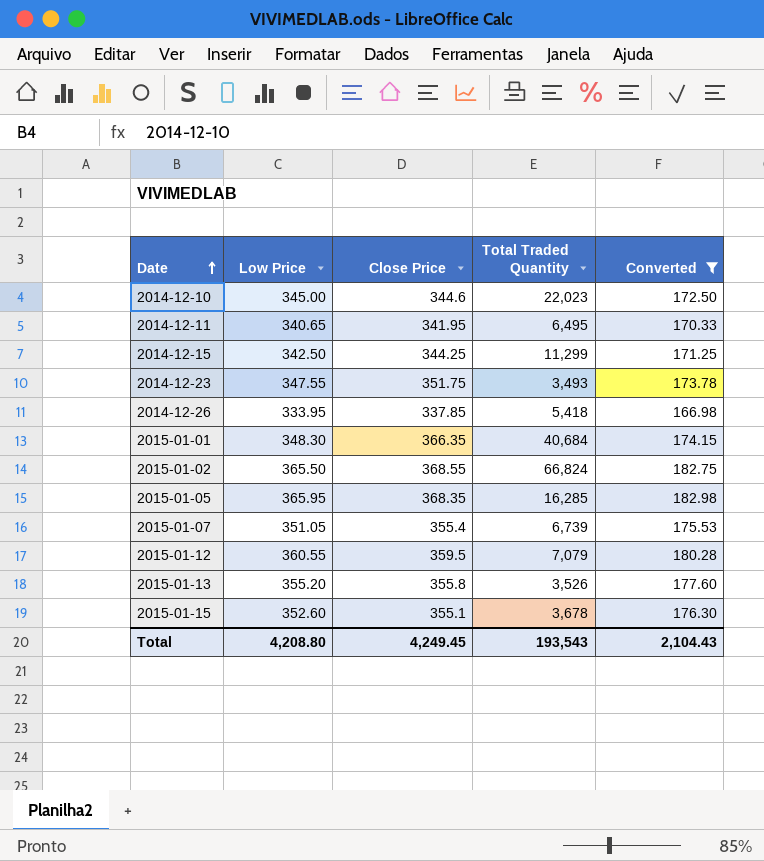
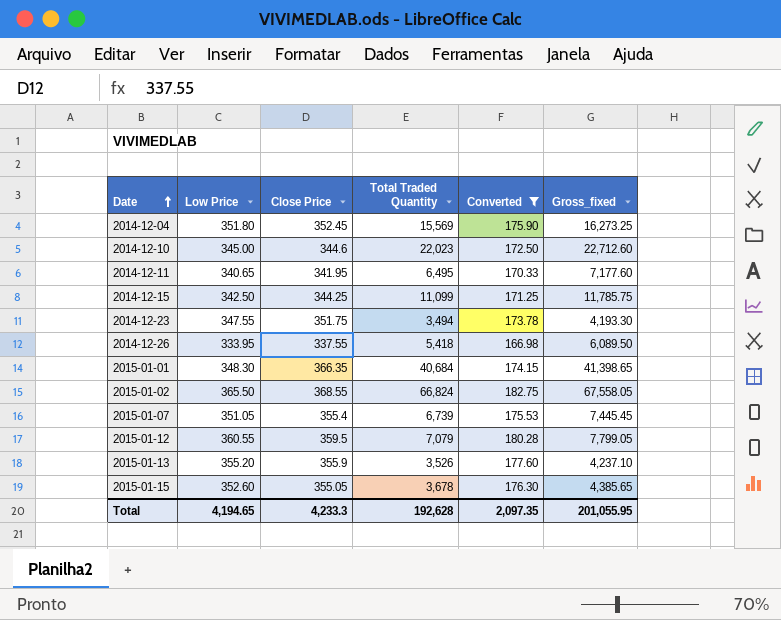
column Gross_fixed | formula: none -> [Low Price] + [Close Price] + [Total Traded Quantity]
row 2015-01-05: 365.95 | 368.35 | 16,285 | 182.98 -> none
row 2014-12-04: none -> 351.80 | 352.45 | 15,569 | 175.90 | 16,273.25
2014-12-15 | Total Traded Quantity: 11,299 -> 11,099
2014-12-23 | Total Traded Quantity: 3,493 -> 3,494
2014-12-26 | Close Price: 337.85 -> 337.55
2015-01-13 | Close Price: 355.8 -> 355.9
2015-01-15 | Close Price: 355.1 -> 355.05
Total | Low Price: 4,208.80 -> 4,194.65
Total | Close Price: 4,249.45 -> 4,233.3
Total | Total Traded Quantity: 193,543 -> 192,628
Total | Converted: 2,104.43 -> 2,097.35

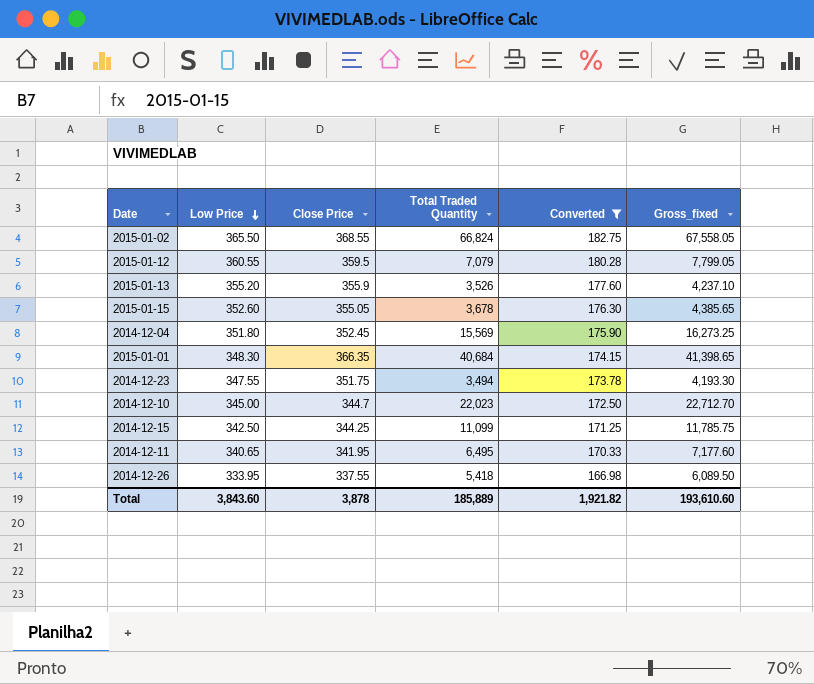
row order: Date ascending -> Low Price descending
row 2015-01-07: 351.05 | 355.4 | 6,739 | 175.53 | 7,445.45 -> none
2014-12-10 | Close Price: 344.6 -> 344.7
2014-12-10 | Gross_fixed: 22,712.60 -> 22,712.70
Total | Low Price: 4,194.65 -> 3,843.60
Total | Close Price: 4,233.3 -> 3,878
Total | Total Traded Quantity: 192,628 -> 185,889
Total | Converted: 2,097.35 -> 1,921.82
Total | Gross_fixed: 201,055.95 -> 193,610.60

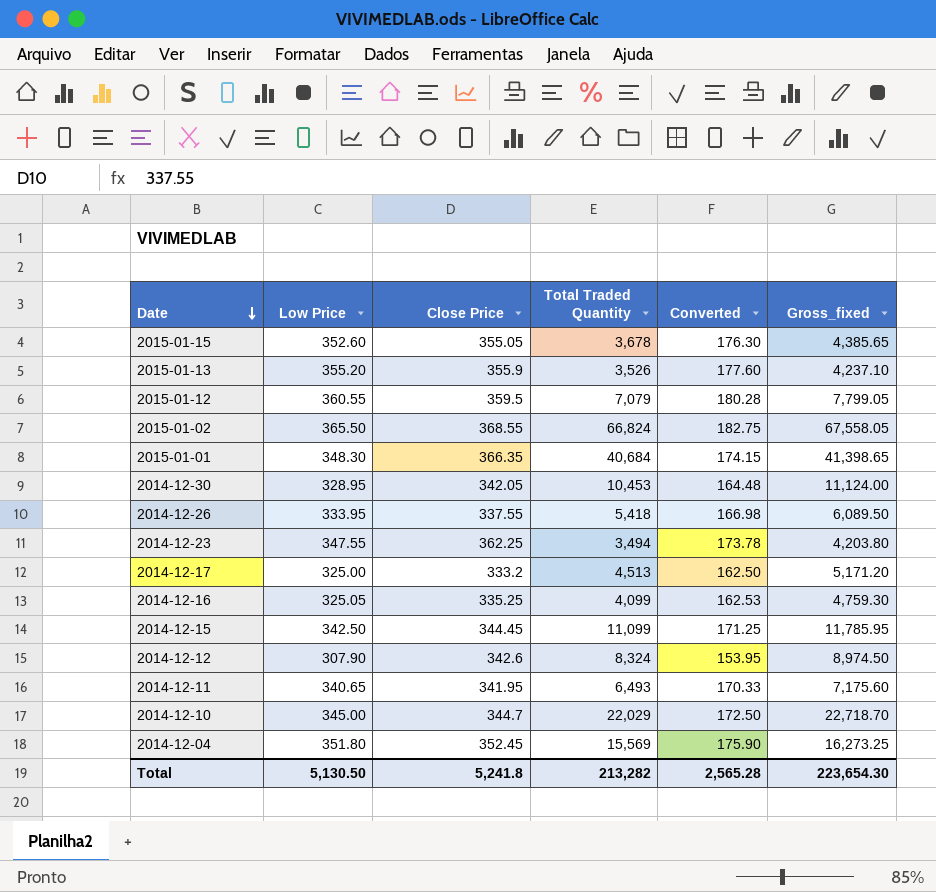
filter: Converted >= 166.98 -> none
row order: Low Price descending -> Date descending
2014-12-23 | Close Price: 351.75 -> 362.25
2014-12-23 | Gross_fixed: 4,193.30 -> 4,203.80
2014-12-15 | Close Price: 344.25 -> 344.45
2014-12-15 | Gross_fixed: 11,785.75 -> 11,785.95
2014-12-11 | Total Traded Quantity: 6,495 -> 6,493
2014-12-11 | Gross_fixed: 7,177.60 -> 7,175.60
2014-12-10 | Total Traded Quantity: 22,023 -> 22,029
2014-12-10 | Gross_fixed: 22,712.70 -> 22,718.70
Total | Low Price: 3,843.60 -> 5,130.50
Total | Close Price: 3,878 -> 5,241.8
Total | Total Traded Quantity: 185,889 -> 213,282
Total | Converted: 1,921.82 -> 2,565.28
Total | Gross_fixed: 193,610.60 -> 223,654.30

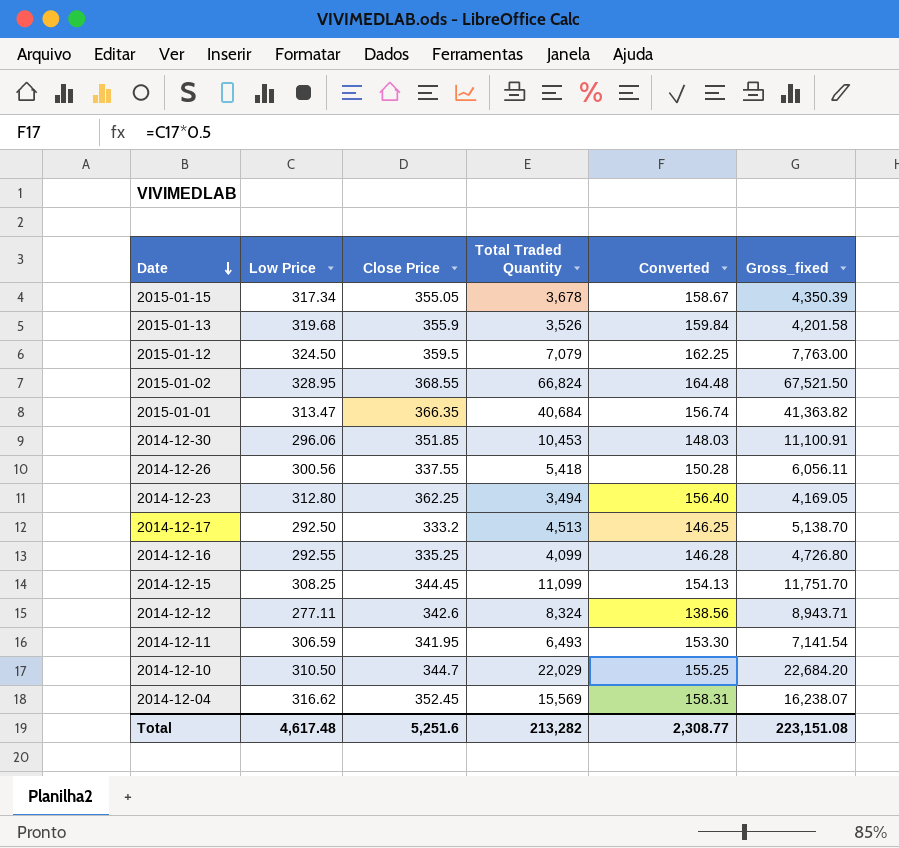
2015-01-15 | Low Price: 352.60 -> 317.34
2015-01-15 | Converted: 176.30 -> 158.67
2015-01-15 | Gross_fixed: 4,385.65 -> 4,350.39
2015-01-13 | Low Price: 355.20 -> 319.68
2015-01-13 | Converted: 177.60 -> 159.84
2015-01-13 | Gross_fixed: 4,237.10 -> 4,201.58
2015-01-12 | Low Price: 360.55 -> 324.50
2015-01-12 | Converted: 180.28 -> 162.25
2015-01-12 | Gross_fixed: 7,799.05 -> 7,763.00
2015-01-02 | Low Price: 365.50 -> 328.95
2015-01-02 | Converted: 182.75 -> 164.48
2015-01-02 | Gross_fixed: 67,558.05 -> 67,521.50
2015-01-01 | Low Price: 348.30 -> 313.47
2015-01-01 | Converted: 174.15 -> 156.74
2015-01-01 | Gross_fixed: 41,398.65 -> 41,363.82
2014-12-30 | Low Price: 328.95 -> 296.06
2014-12-30 | Close Price: 342.05 -> 351.85
2014-12-30 | Converted: 164.48 -> 148.03
2014-12-30 | Gross_fixed: 11,124.00 -> 11,100.91
2014-12-26 | Low Price: 333.95 -> 300.56
2014-12-26 | Converted: 166.98 -> 150.28
2014-12-26 | Gross_fixed: 6,089.50 -> 6,056.11
2014-12-23 | Low Price: 347.55 -> 312.80
2014-12-23 | Converted: 173.78 -> 156.40
2014-12-23 | Gross_fixed: 4,203.80 -> 4,169.05
2014-12-17 | Low Price: 325.00 -> 292.50
2014-12-17 | Converted: 162.50 -> 146.25
2014-12-17 | Gross_fixed: 5,171.20 -> 5,138.70
2014-12-16 | Low Price: 325.05 -> 292.55
2014-12-16 | Converted: 162.53 -> 146.28
2014-12-16 | Gross_fixed: 4,759.30 -> 4,726.80
2014-12-15 | Low Price: 342.50 -> 308.25
2014-12-15 | Converted: 171.25 -> 154.13
2014-12-15 | Gross_fixed: 11,785.95 -> 11,751.70
2014-12-12 | Low Price: 307.90 -> 277.11
2014-12-12 | Converted: 153.95 -> 138.56
2014-12-12 | Gross_fixed: 8,974.50 -> 8,943.71
2014-12-11 | Low Price: 340.65 -> 306.59
2014-12-11 | Converted: 170.33 -> 153.30
2014-12-11 | Gross_fixed: 7,175.60 -> 7,141.54
2014-12-10 | Low Price: 345.00 -> 310.50
2014-12-10 | Converted: 172.50 -> 155.25
2014-12-10 | Gross_fixed: 22,718.70 -> 22,684.20
2014-12-04 | Low Price: 351.80 -> 316.62
2014-12-04 | Converted: 175.90 -> 158.31
2014-12-04 | Gross_fixed: 16,273.25 -> 16,238.07
Total | Low Price: 5,130.50 -> 4,617.48
Total | Close Price: 5,241.8 -> 5,251.6
Total | Converted: 2,565.28 -> 2,308.77
Total | Gross_fixed: 223,654.30 -> 223,151.08

